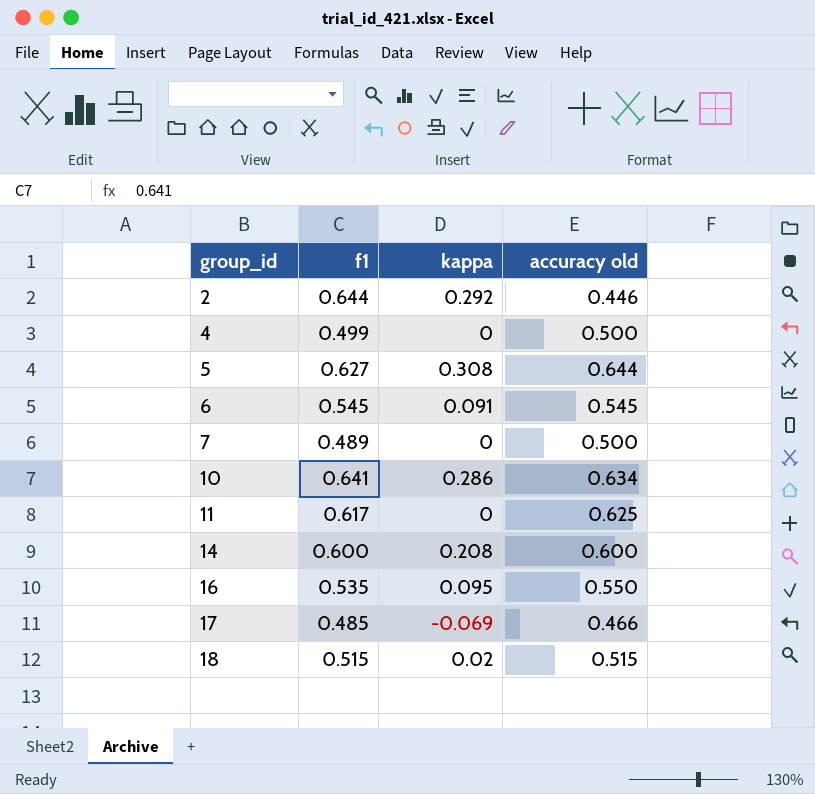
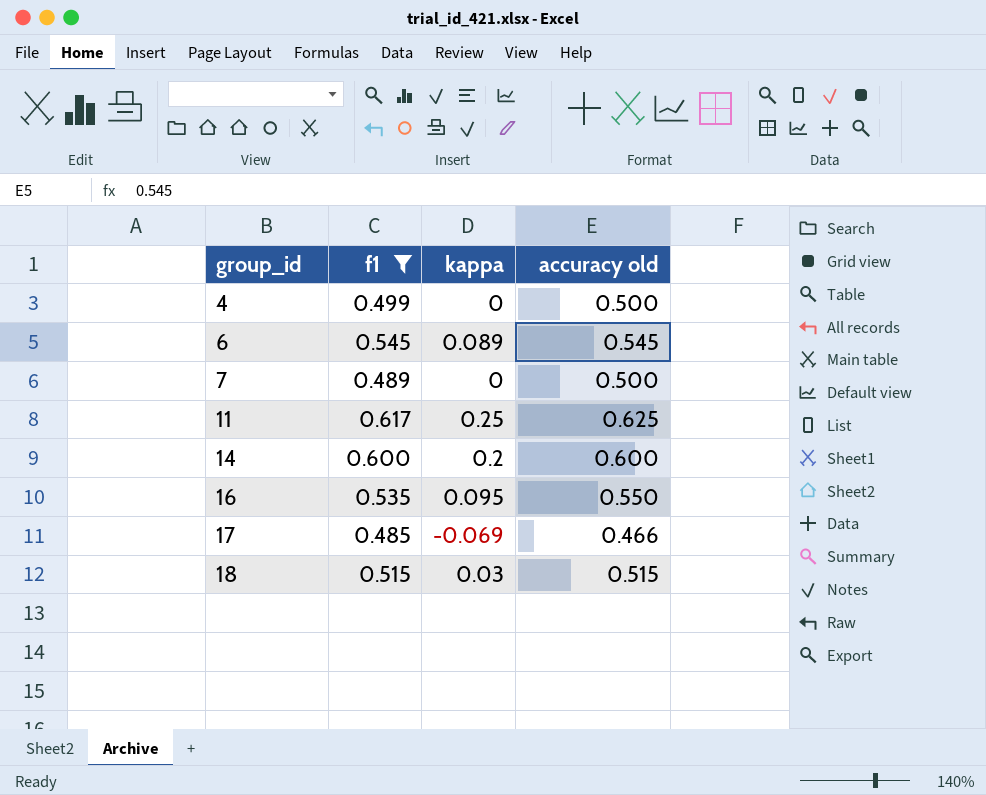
filter: none -> f1 <= 0.617
6 | kappa: 0.091 -> 0.089
11 | kappa: 0 -> 0.25
14 | kappa: 0.208 -> 0.2
18 | kappa: 0.02 -> 0.03

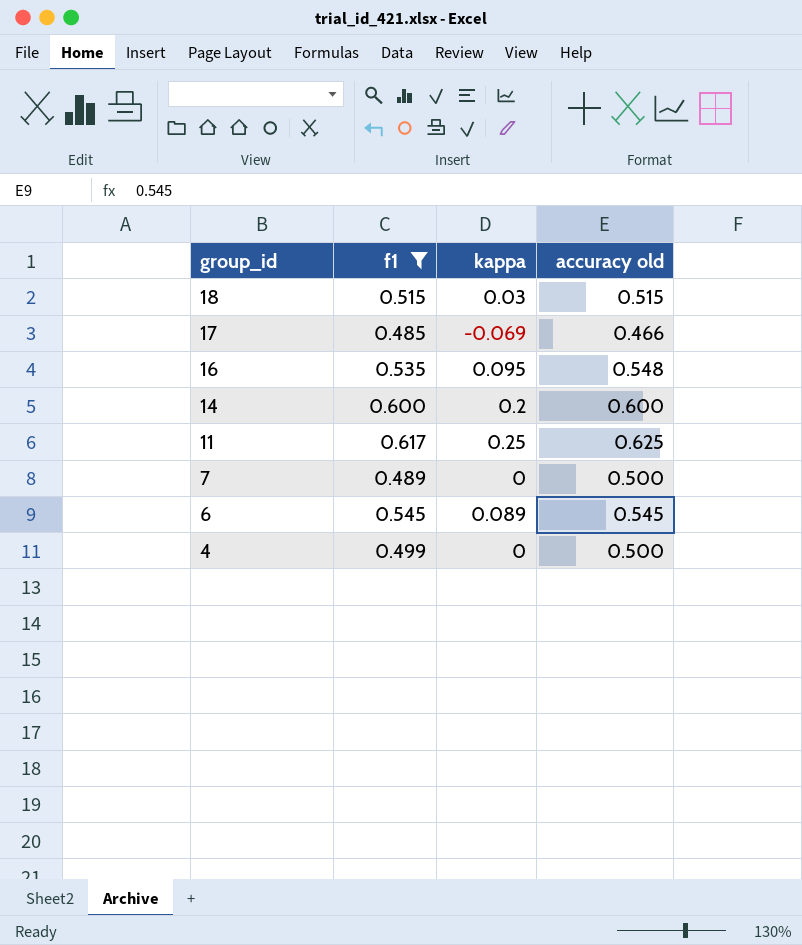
row order: group_id ascending -> group_id descending
16 | accuracy old: 0.550 -> 0.548

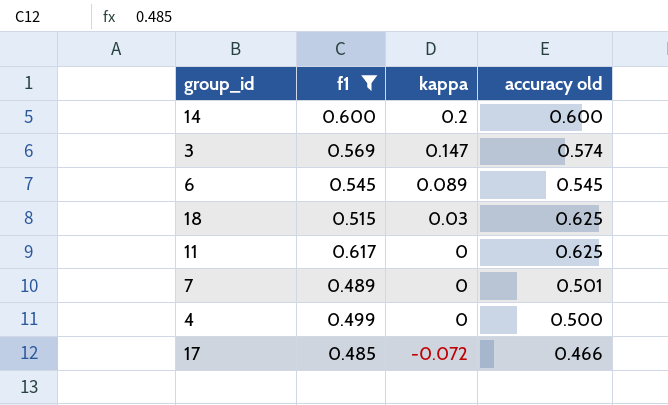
row order: group_id descending -> kappa descending
row 16: 0.535 | 0.095 | 0.548 -> none
row 3: none -> 0.569 | 0.147 | 0.574
18 | accuracy old: 0.515 -> 0.625
11 | kappa: 0.25 -> 0
7 | accuracy old: 0.500 -> 0.501
17 | kappa: -0.069 -> -0.072

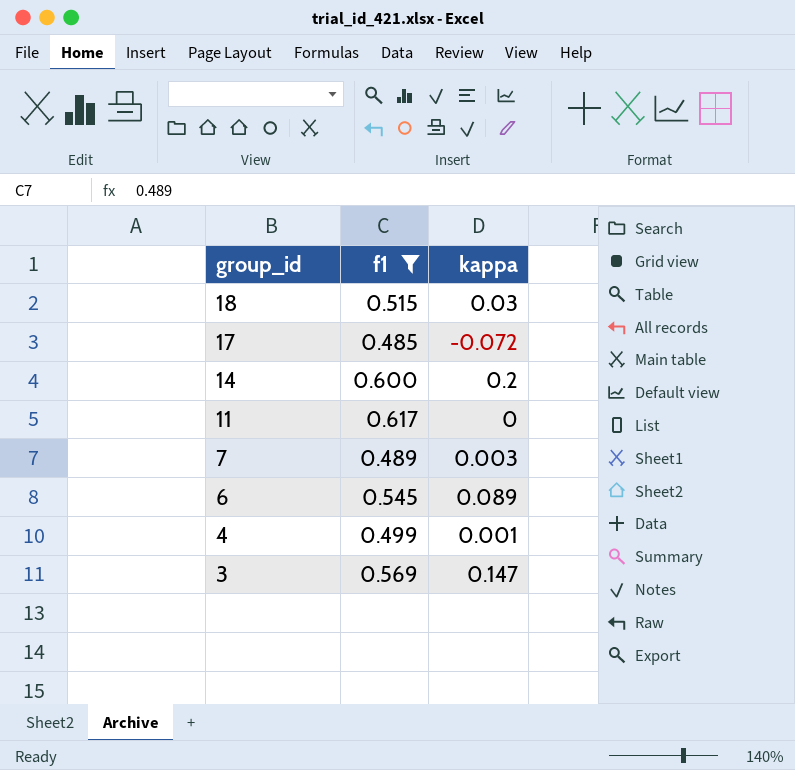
row order: kappa descending -> group_id descending
column accuracy old | position: 4 -> none
7 | kappa: 0 -> 0.003
4 | kappa: 0 -> 0.001

